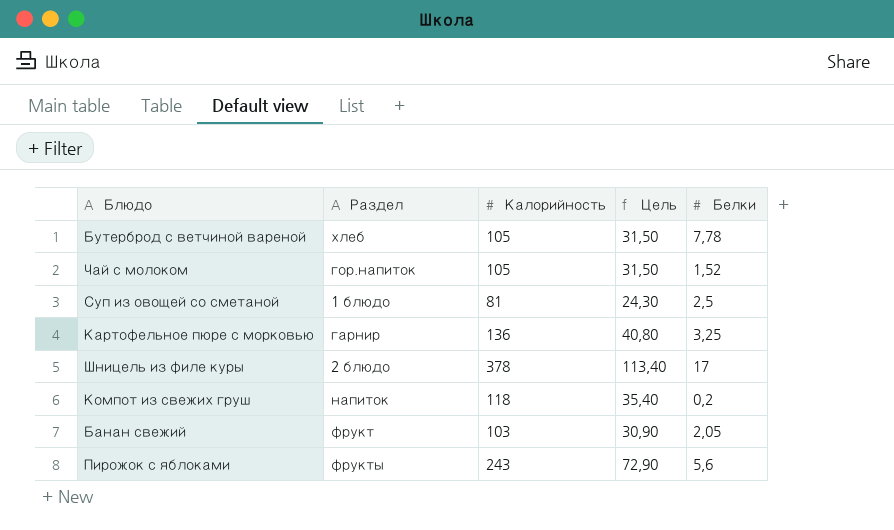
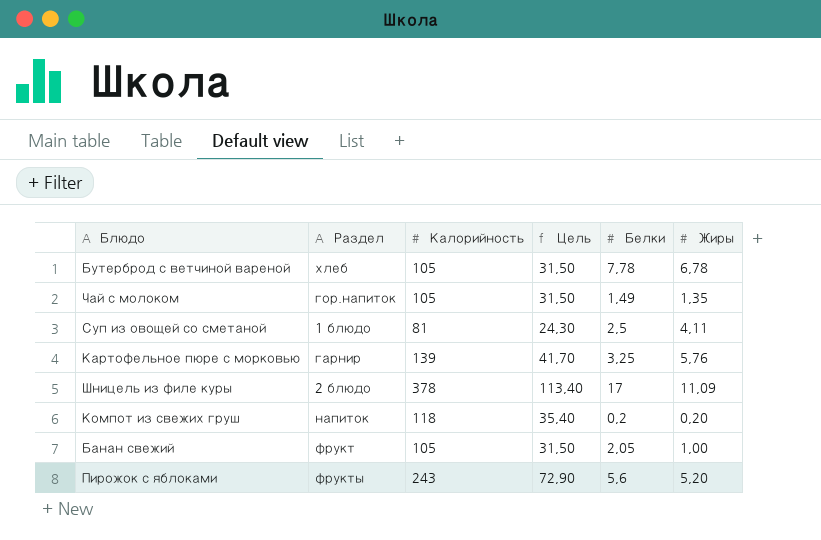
column Жиры | position: none -> 6
Чай с молоком | Белки: 1,52 -> 1,49
Картофельное пюре с морковью | Калорийность: 136 -> 139
Картофельное пюре с морковью | Цель: 40,80 -> 41,70
Банан свежий | Калорийность: 103 -> 105
Банан свежий | Цель: 30,90 -> 31,50

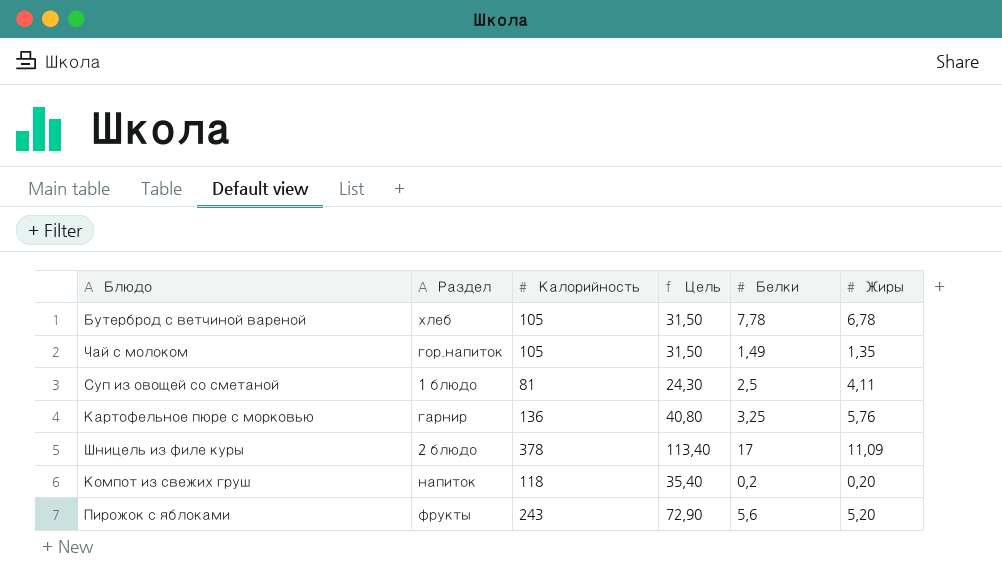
row Банан свежий: фрукт | 105 | 31,50 | 2,05 | 1,00 -> none
Картофельное пюре с морковью | Калорийность: 139 -> 136
Картофельное пюре с морковью | Цель: 41,70 -> 40,80

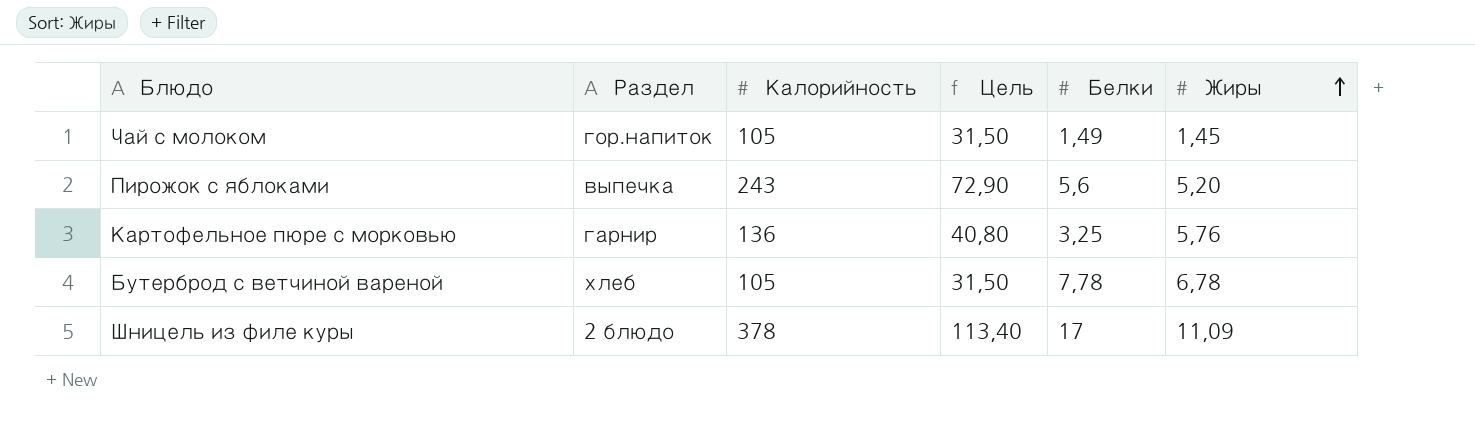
row order: none -> Жиры ascending
row Суп из овощей со сметаной: 1 блюдо | 81 | 24,30 | 2,5 | 4,11 -> none
row Компот из свежих груш: напиток | 118 | 35,40 | 0,2 | 0,20 -> none
Чай с молоком | Жиры: 1,35 -> 1,45
Пирожок с яблоками | Раздел: фрукты -> выпечка

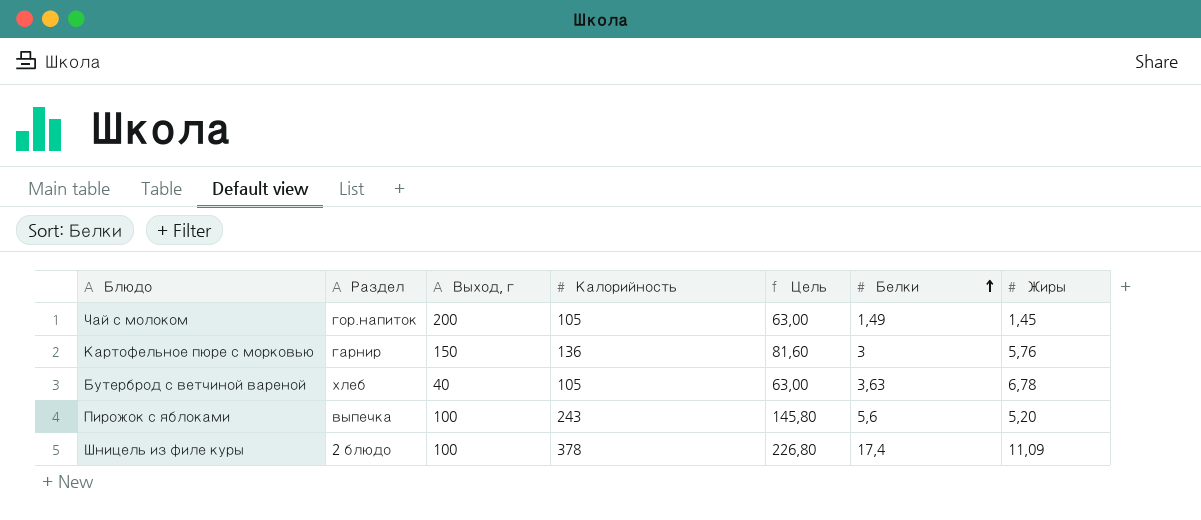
row order: Жиры ascending -> Белки ascending
column Выход, г | position: none -> 3
column Цель | formula: [Калорийность] * 0,3 -> [Калорийность] * 0,6
Картофельное пюре с морковью | Белки: 3,25 -> 3
Бутерброд с ветчиной вареной | Белки: 7,78 -> 3,63
Шницель из филе куры | Белки: 17 -> 17,4

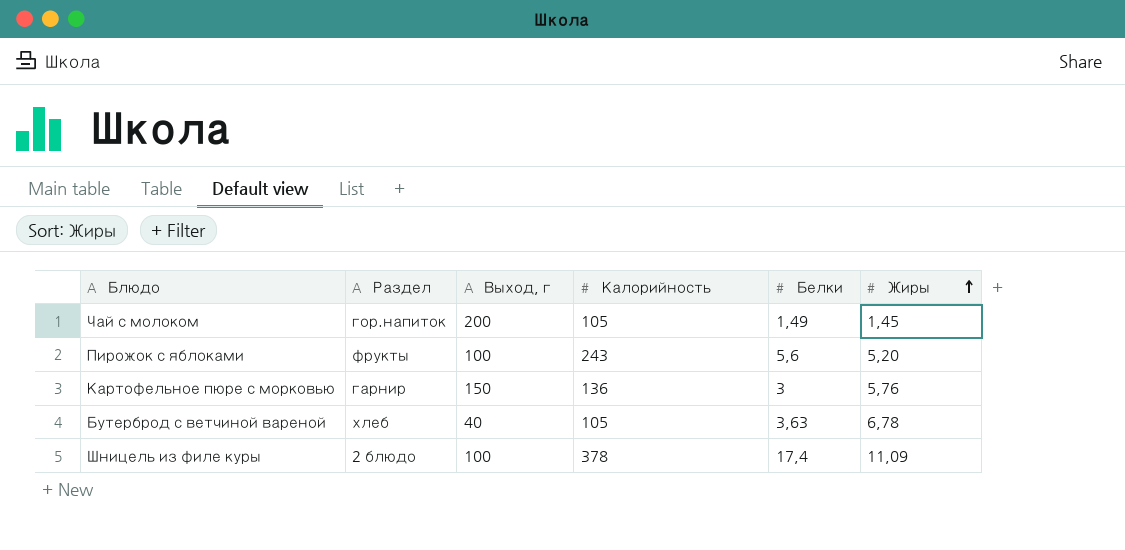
row order: Белки ascending -> Жиры ascending
column Цель | formula: [Калорийность] * 0,6 -> none
Пирожок с яблоками | Раздел: выпечка -> фрукты

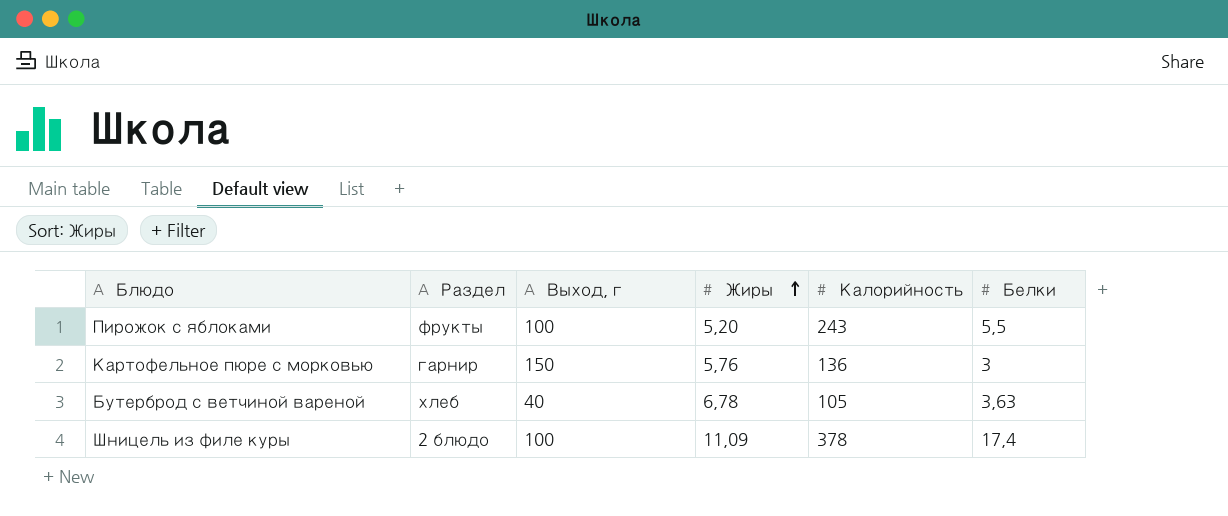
column Жиры | position: 6 -> 4
row Чай с молоком: гор.напиток | 200 | 105 | 1,49 | 1,45 -> none
Пирожок с яблоками | Белки: 5,6 -> 5,5

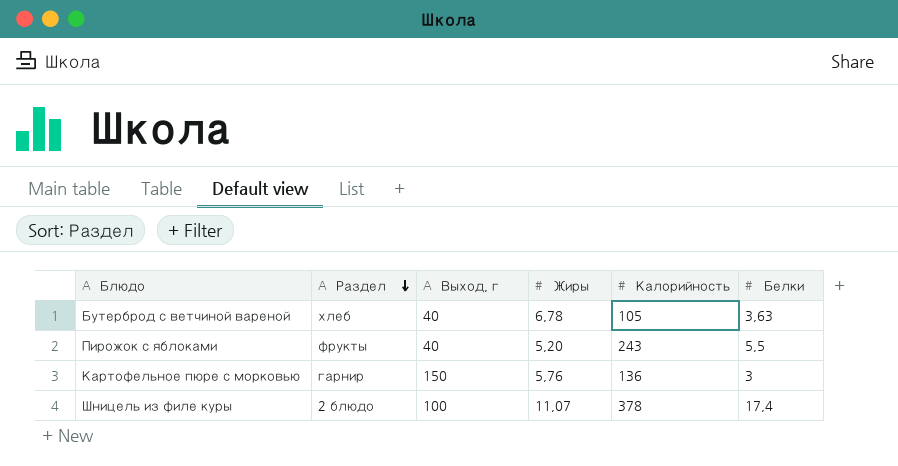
row order: Жиры ascending -> Раздел descending
Пирожок с яблоками | Выход, г: 100 -> 40
Шницель из филе куры | Жиры: 11,09 -> 11,07

